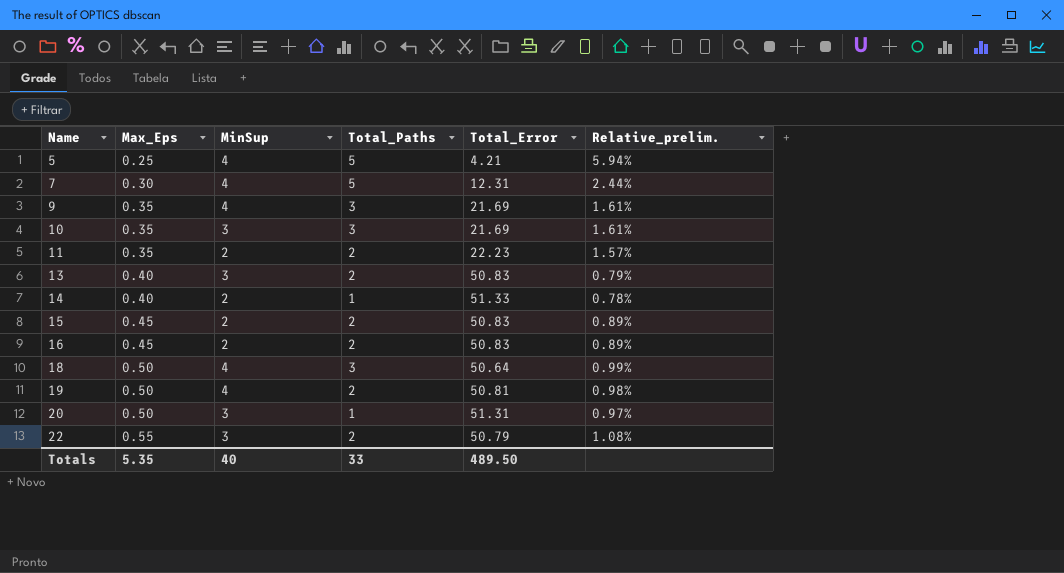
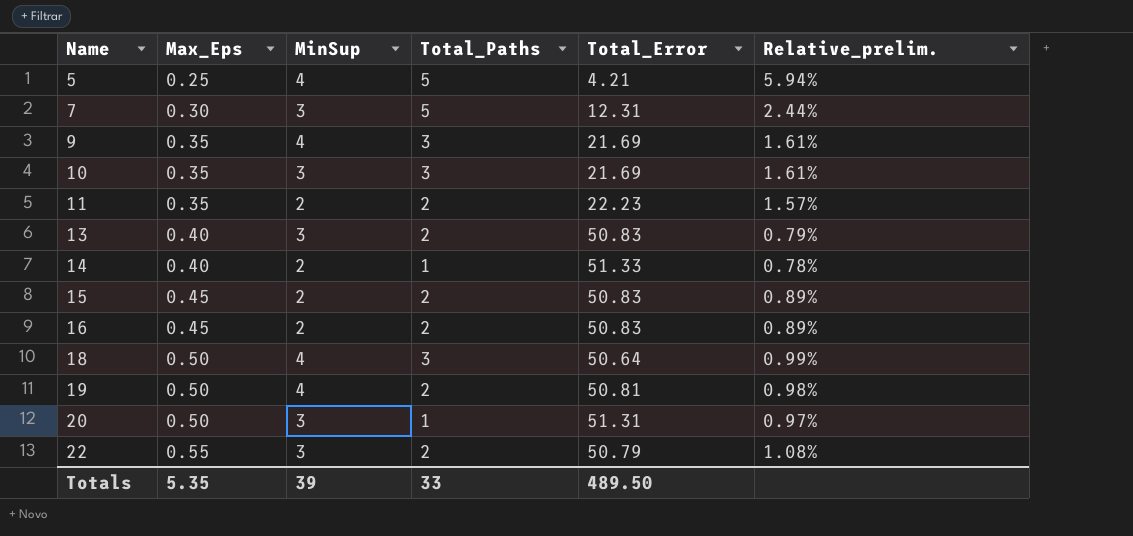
7 | MinSup: 4 -> 3
Totals | MinSup: 40 -> 39

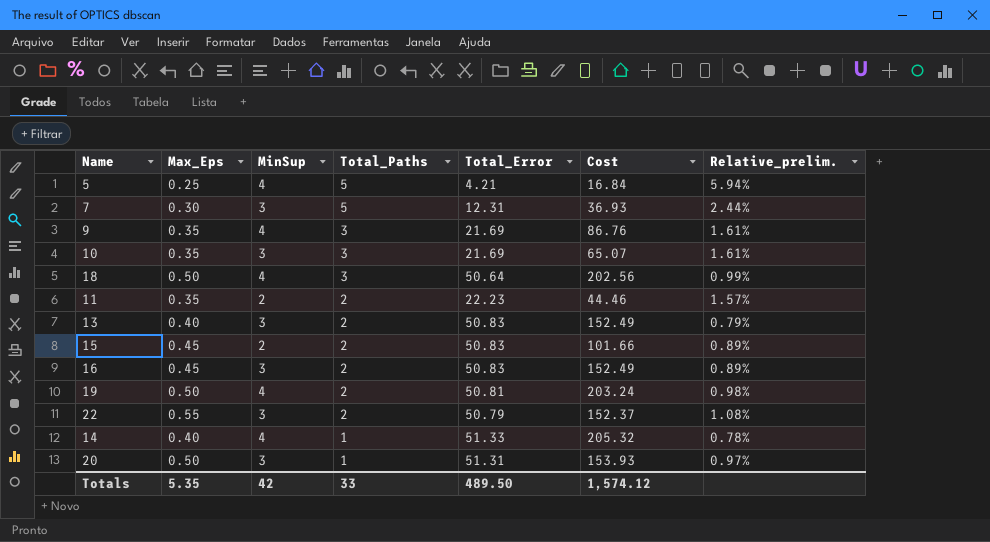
row order: Name ascending -> Total_Paths descending
column Cost | formula: none -> [MinSup] * [Total_Error]
16 | MinSup: 2 -> 3
14 | MinSup: 2 -> 4
Totals | MinSup: 39 -> 42

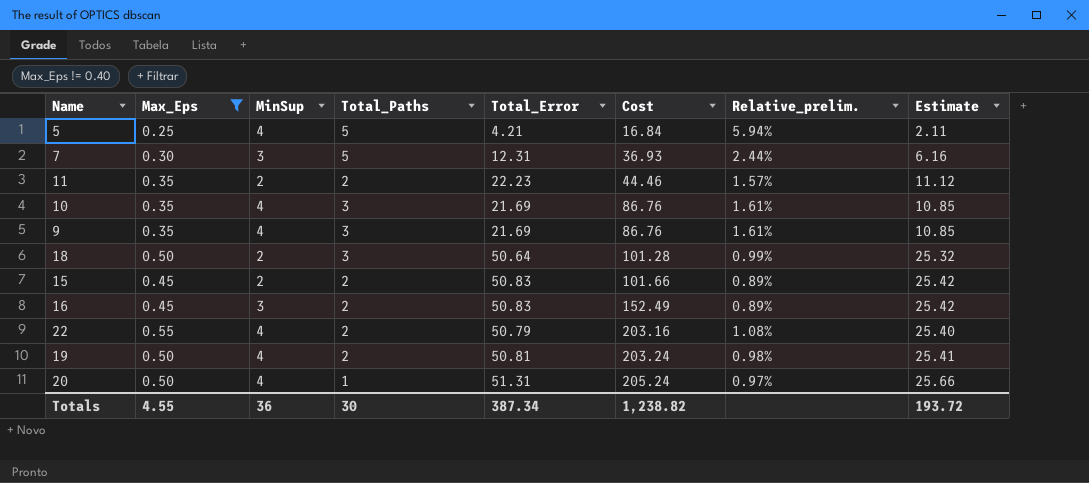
filter: none -> Max_Eps != 0.40
row order: Total_Paths descending -> Cost ascending
column Estimate | formula: none -> [Total_Error] * 0.5
10 | MinSup: 3 -> 4
10 | Cost: 65.07 -> 86.76
18 | MinSup: 4 -> 2
18 | Cost: 202.56 -> 101.28
22 | MinSup: 3 -> 4
22 | Cost: 152.37 -> 203.16
20 | MinSup: 3 -> 4
20 | Cost: 153.93 -> 205.24
Totals | Max_Eps: 5.35 -> 4.55
Totals | MinSup: 42 -> 36
Totals | Total_Paths: 33 -> 30
Totals | Total_Error: 489.50 -> 387.34
Totals | Cost: 1,574.12 -> 1,238.82

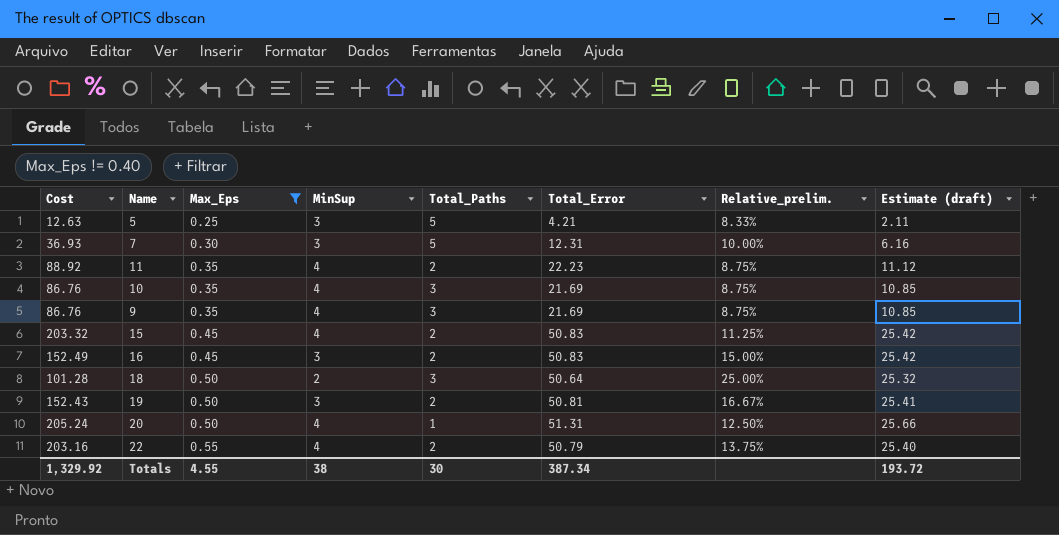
row order: Cost ascending -> Max_Eps ascending
column Cost | position: 6 -> 1
column Relative_prelim. | formula: [Max_Eps] / [Total_Error] -> [Max_Eps] / [MinSup]
column name: Estimate -> Estimate (draft)
5 | Cost: 16.84 -> 12.63
5 | MinSup: 4 -> 3
11 | Cost: 44.46 -> 88.92
11 | MinSup: 2 -> 4
15 | Cost: 101.66 -> 203.32
15 | MinSup: 2 -> 4
19 | Cost: 203.24 -> 152.43
19 | MinSup: 4 -> 3
Totals | Cost: 1,238.82 -> 1,329.92
Totals | MinSup: 36 -> 38

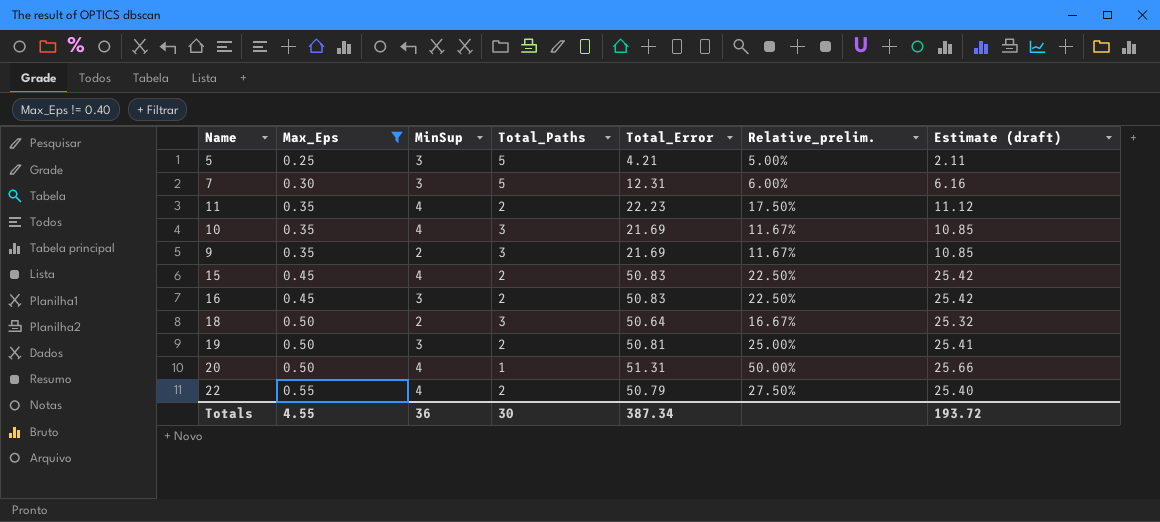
column Cost | formula: [MinSup] * [Total_Error] -> none
column Relative_prelim. | formula: [Max_Eps] / [MinSup] -> [Max_Eps] / [Total_Paths]
9 | MinSup: 4 -> 2
Totals | MinSup: 38 -> 36

